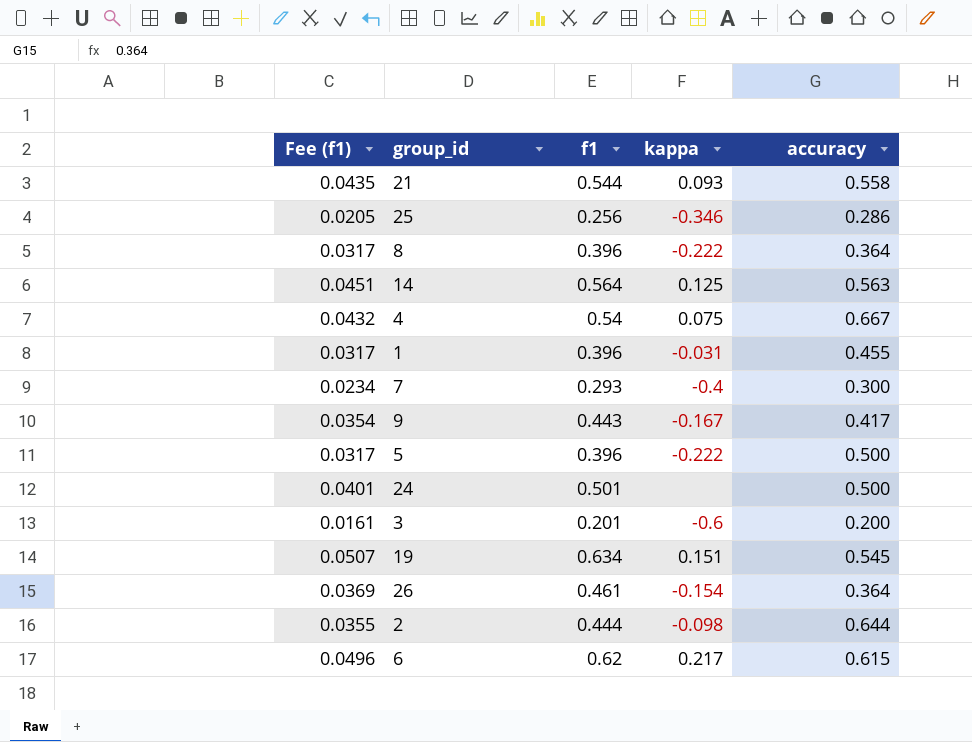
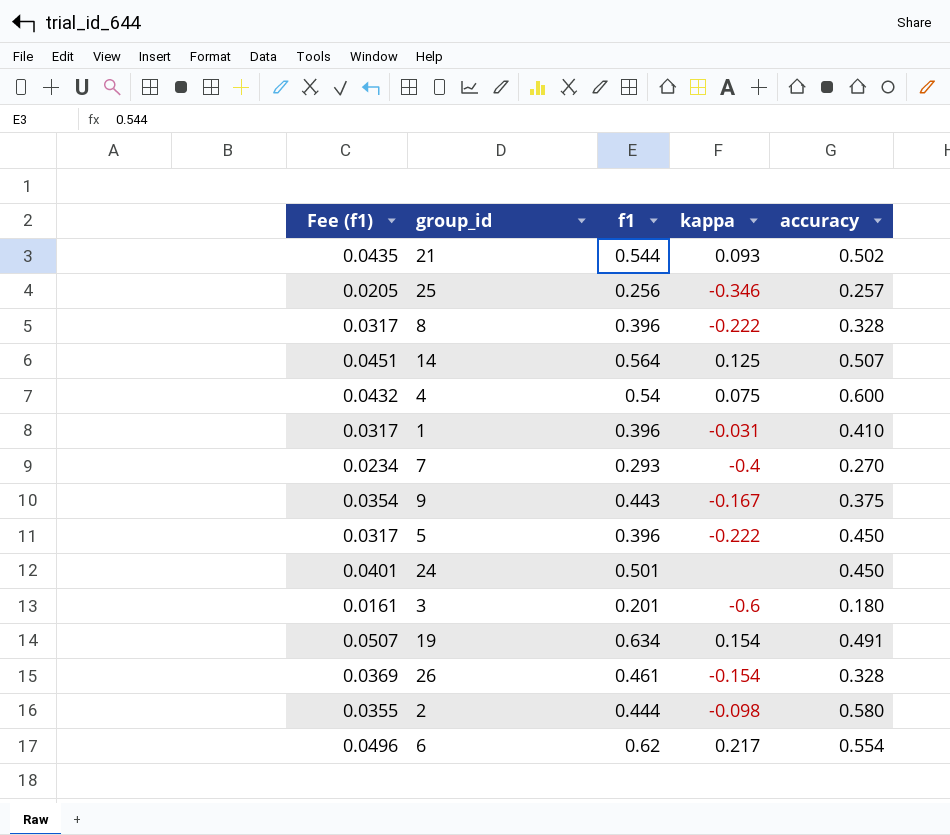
21 | accuracy: 0.558 -> 0.502
25 | accuracy: 0.286 -> 0.257
8 | accuracy: 0.364 -> 0.328
14 | accuracy: 0.563 -> 0.507
4 | accuracy: 0.667 -> 0.600
1 | accuracy: 0.455 -> 0.410
7 | accuracy: 0.300 -> 0.270
9 | accuracy: 0.417 -> 0.375
5 | accuracy: 0.500 -> 0.450
24 | accuracy: 0.500 -> 0.450
3 | accuracy: 0.200 -> 0.180
19 | kappa: 0.151 -> 0.154
19 | accuracy: 0.545 -> 0.491
26 | accuracy: 0.364 -> 0.328
2 | accuracy: 0.644 -> 0.580
6 | accuracy: 0.615 -> 0.554

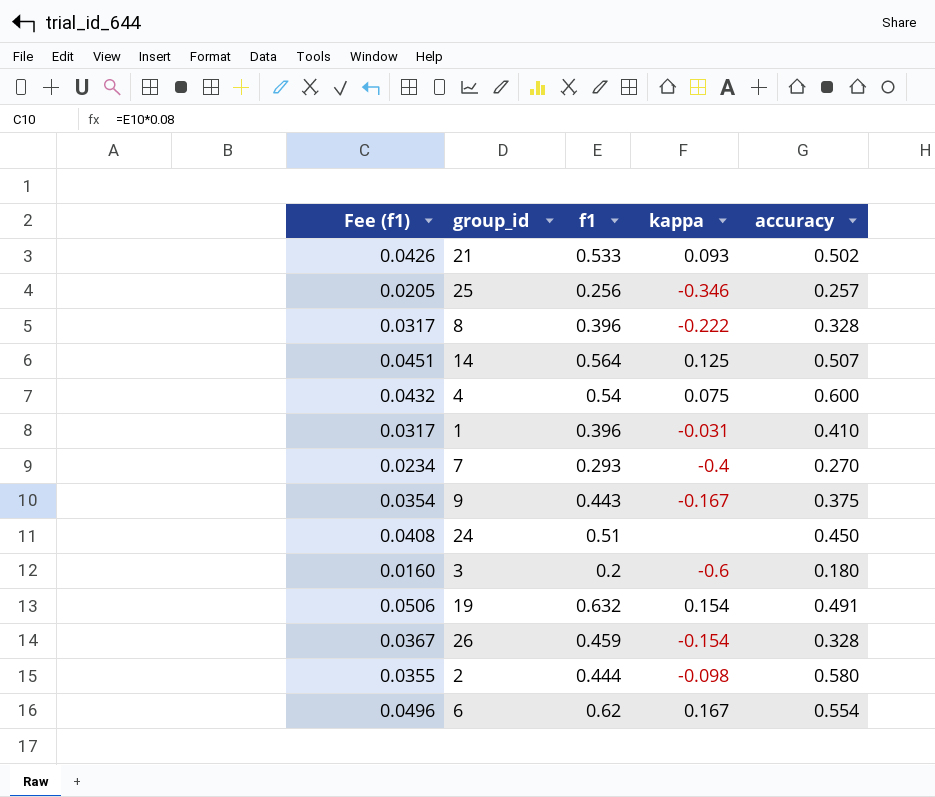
row 5: 0.0317 | 0.396 | -0.222 | 0.450 -> none
21 | Fee (f1): 0.0435 -> 0.0426
21 | f1: 0.544 -> 0.533
24 | Fee (f1): 0.0401 -> 0.0408
24 | f1: 0.501 -> 0.51
3 | Fee (f1): 0.0161 -> 0.0160
3 | f1: 0.201 -> 0.2
19 | Fee (f1): 0.0507 -> 0.0506
19 | f1: 0.634 -> 0.632
26 | Fee (f1): 0.0369 -> 0.0367
26 | f1: 0.461 -> 0.459
6 | kappa: 0.217 -> 0.167

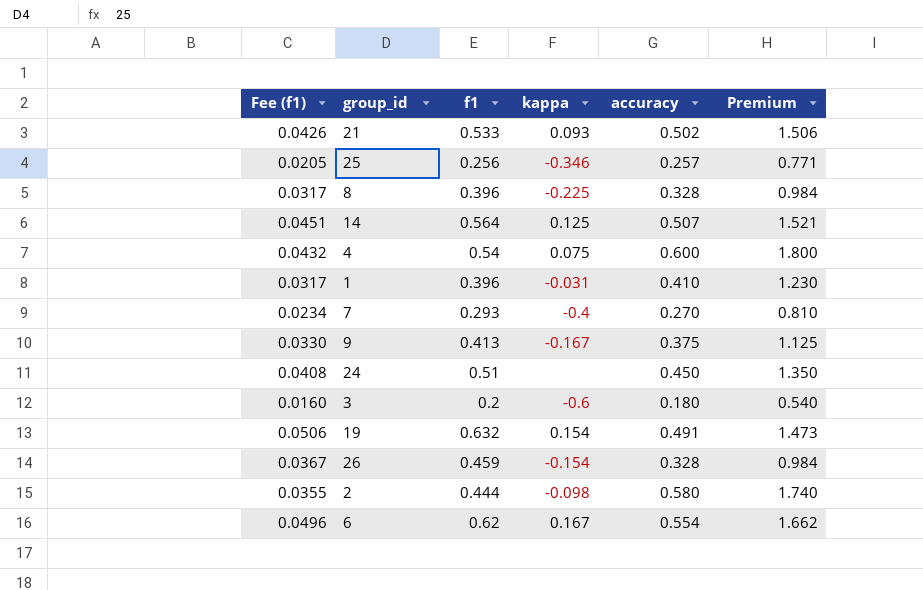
column Premium | formula: none -> [accuracy] * 3
8 | kappa: -0.222 -> -0.225
9 | Fee (f1): 0.0354 -> 0.0330
9 | f1: 0.443 -> 0.413

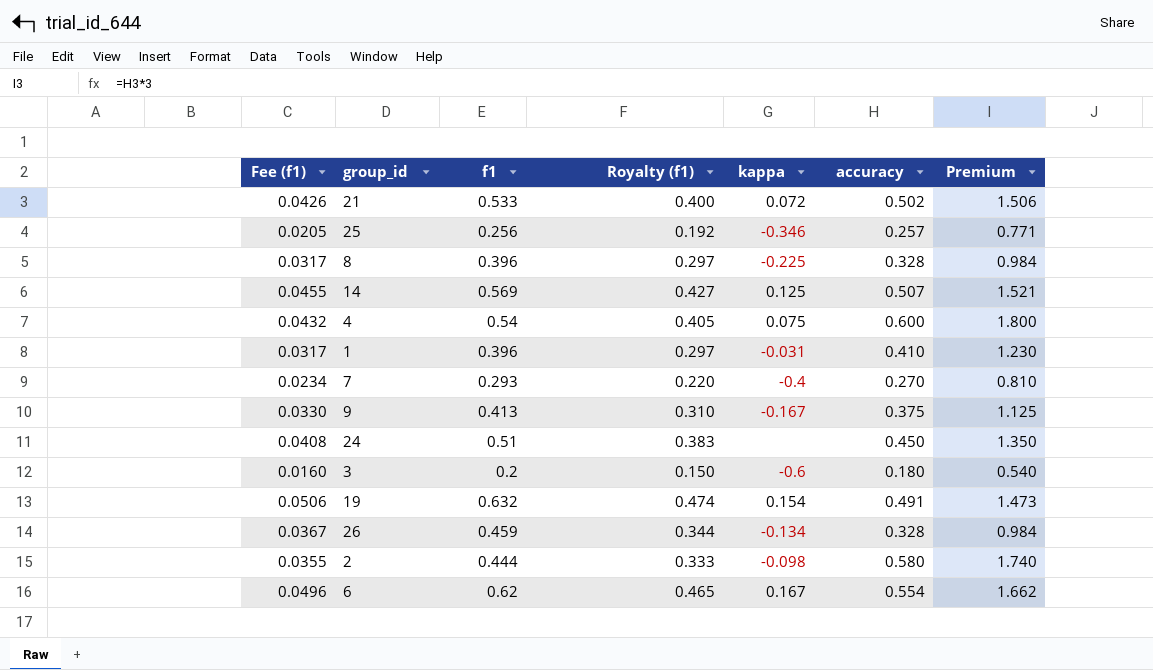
column Royalty (f1) | formula: none -> [f1] * 0.75
21 | kappa: 0.093 -> 0.072
14 | Fee (f1): 0.0451 -> 0.0455
14 | f1: 0.564 -> 0.569
26 | kappa: -0.154 -> -0.134

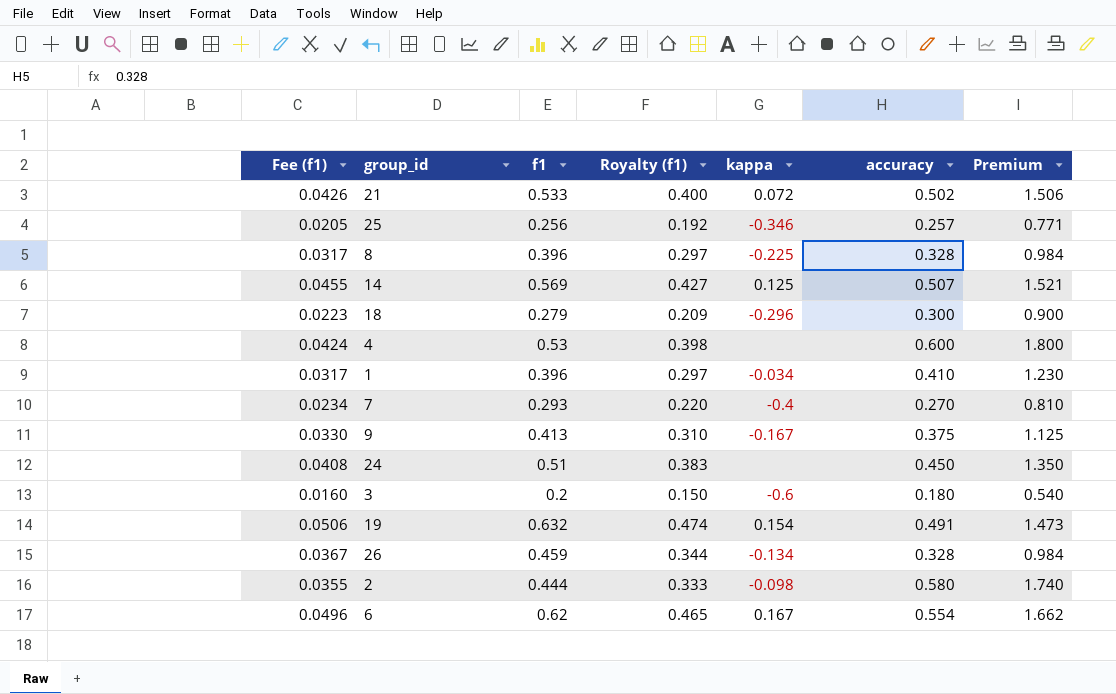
row 18: none -> 0.0223 | 0.279 | 0.209 | -0.296 | 0.300 | 0.900
4 | Fee (f1): 0.0432 -> 0.0424
4 | f1: 0.54 -> 0.53
4 | Royalty (f1): 0.405 -> 0.398
4 | kappa: 0.075 -> none
1 | kappa: -0.031 -> -0.034

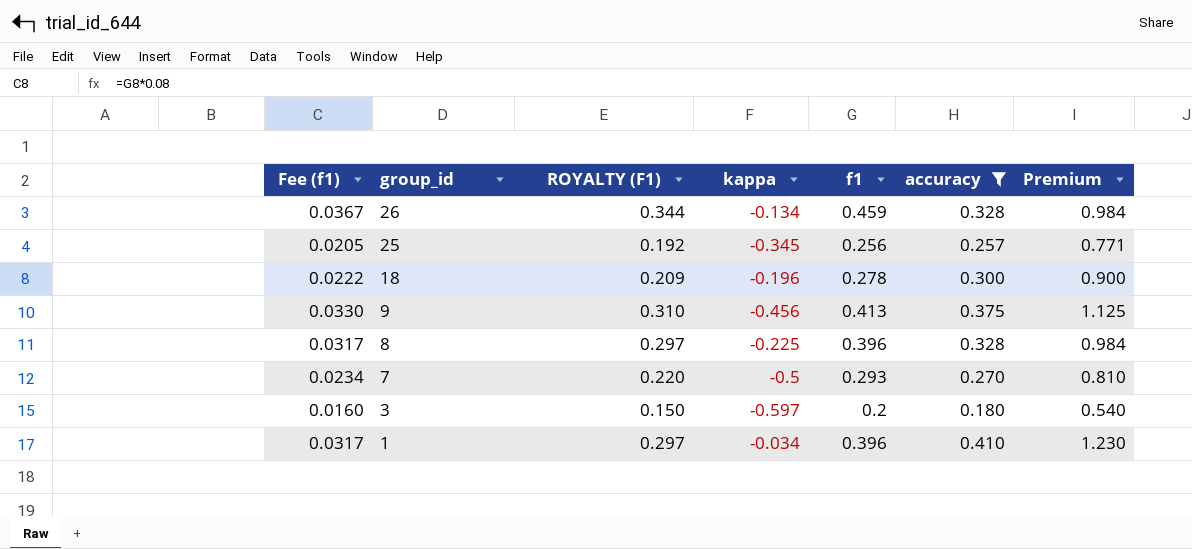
filter: none -> accuracy <= 0.410
row order: none -> group_id descending
column name: Royalty (f1) -> ROYALTY (F1)
column f1 | position: 3 -> 5
25 | kappa: -0.346 -> -0.345
18 | Fee (f1): 0.0223 -> 0.0222
18 | kappa: -0.296 -> -0.196
18 | f1: 0.279 -> 0.278
9 | kappa: -0.167 -> -0.456
7 | kappa: -0.4 -> -0.5
3 | kappa: -0.6 -> -0.597

